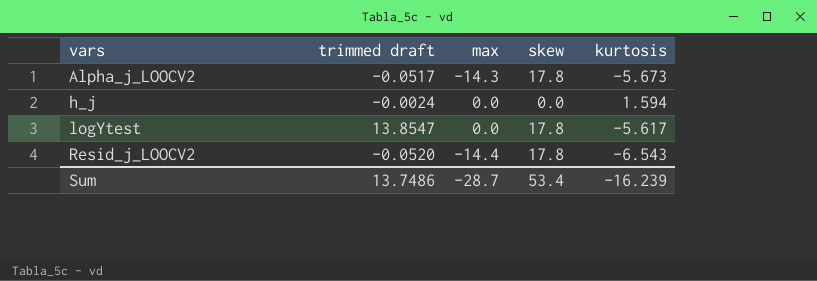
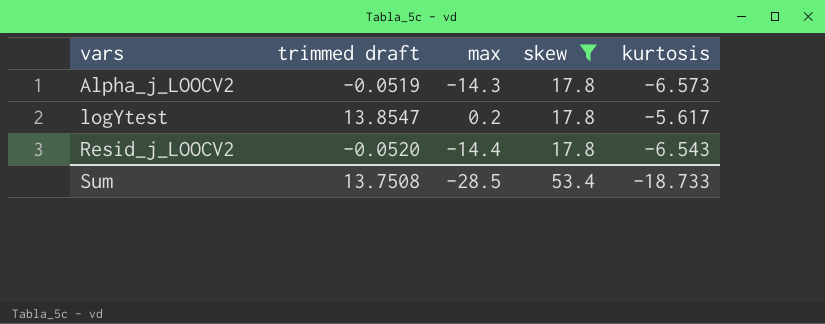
filter: none -> skew = 17.8
Alpha_j_LOOCV2 | trimmed draft: -0.0517 -> -0.0519
Alpha_j_LOOCV2 | kurtosis: -5.673 -> -6.573
logYtest | max: 0.0 -> 0.2
Sum | trimmed draft: 13.7486 -> 13.7508
Sum | max: -28.7 -> -28.5
Sum | kurtosis: -16.239 -> -18.733

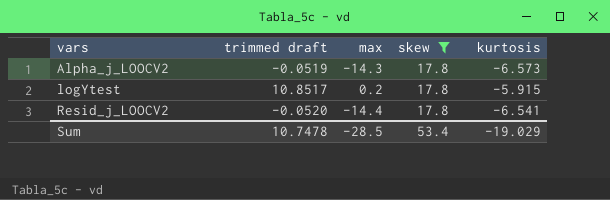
logYtest | trimmed draft: 13.8547 -> 10.8517
logYtest | kurtosis: -5.617 -> -5.915
Resid_j_LOOCV2 | kurtosis: -6.543 -> -6.541
Sum | trimmed draft: 13.7508 -> 10.7478
Sum | kurtosis: -18.733 -> -19.029

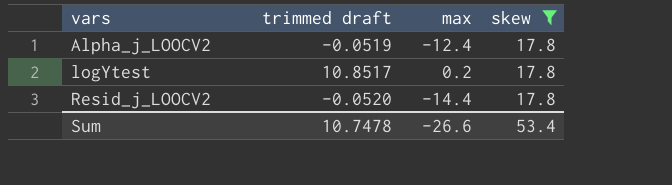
column kurtosis | position: 5 -> none
Alpha_j_LOOCV2 | max: -14.3 -> -12.4
Sum | max: -28.5 -> -26.6

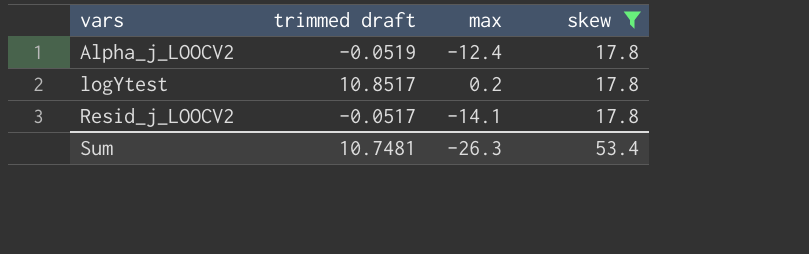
Resid_j_LOOCV2 | trimmed draft: -0.0520 -> -0.0517
Resid_j_LOOCV2 | max: -14.4 -> -14.1
Sum | trimmed draft: 10.7478 -> 10.7481
Sum | max: -26.6 -> -26.3

